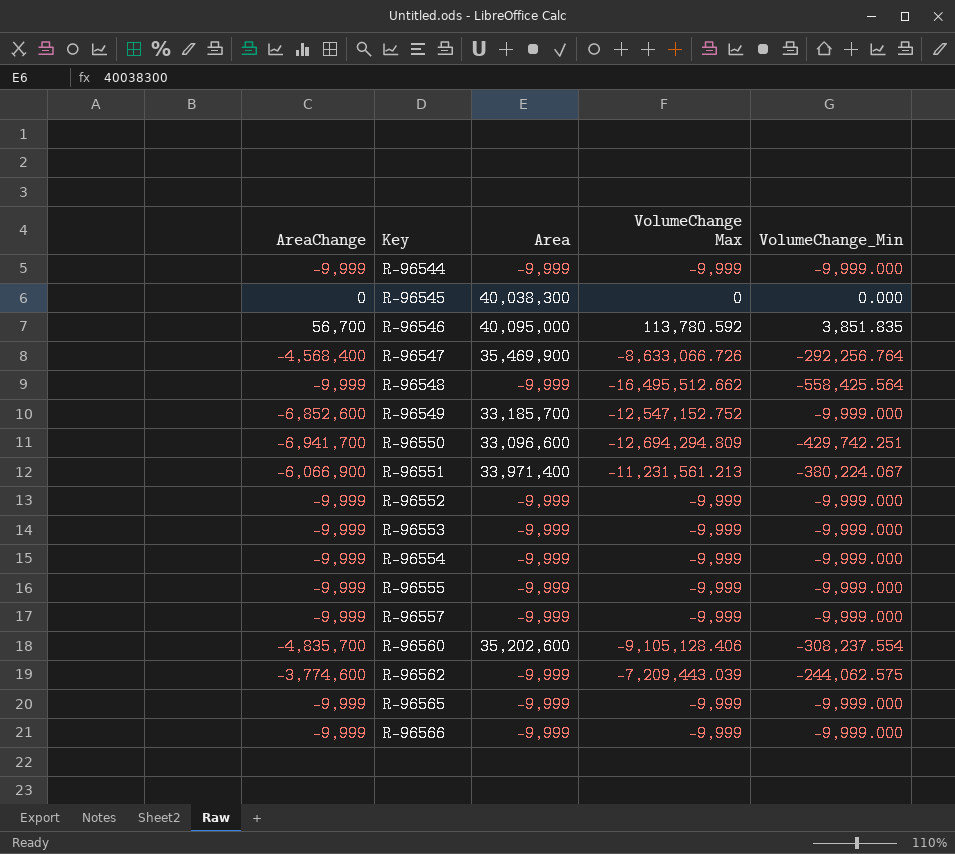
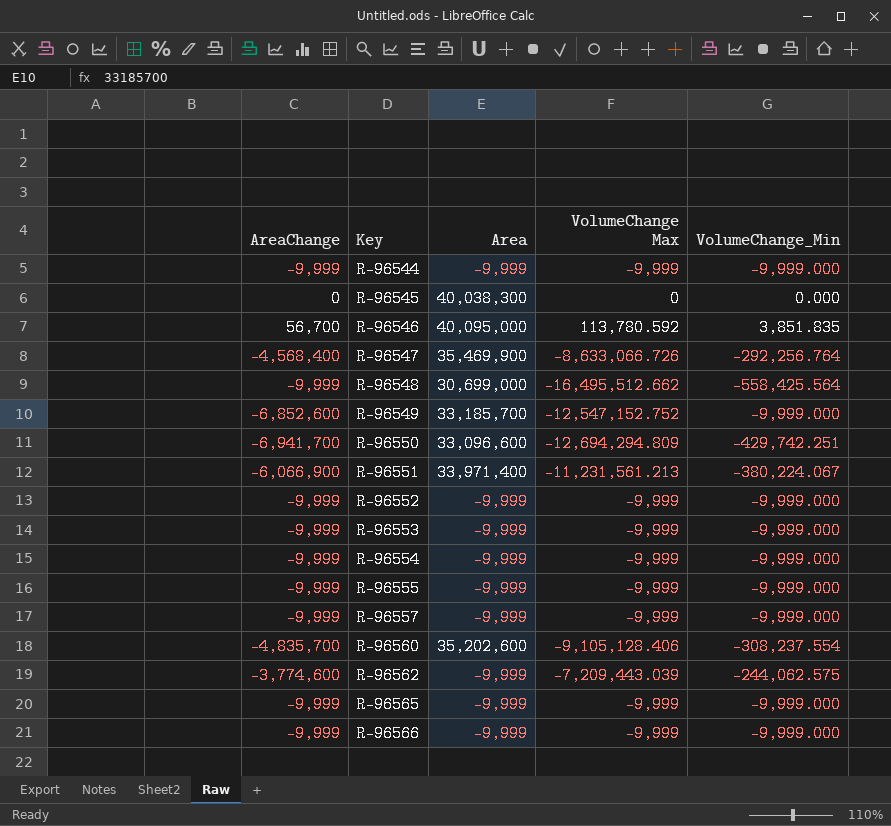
R-96548 | Area: -9,999 -> 30,699,000

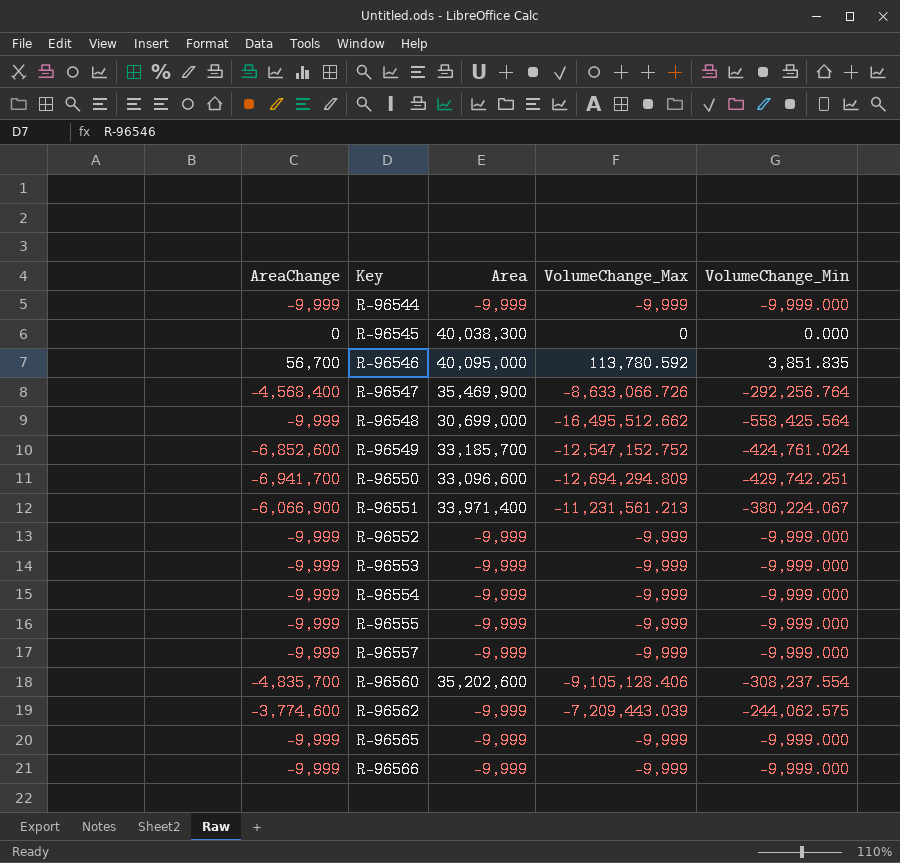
column name: VolumeChange Max -> VolumeChange_Max
R-96549 | VolumeChange_Min: -9,999.000 -> -424,761.024

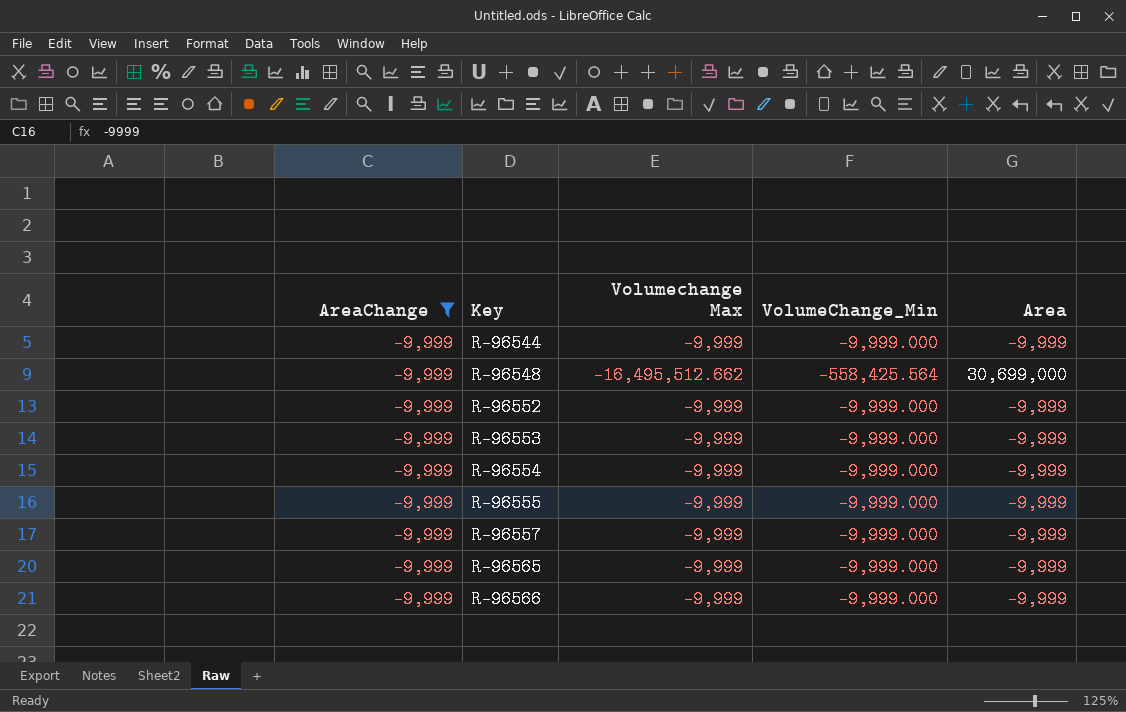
filter: none -> AreaChange = -9,999
column name: VolumeChange_Max -> Volumechange Max
column Area | position: 3 -> 5

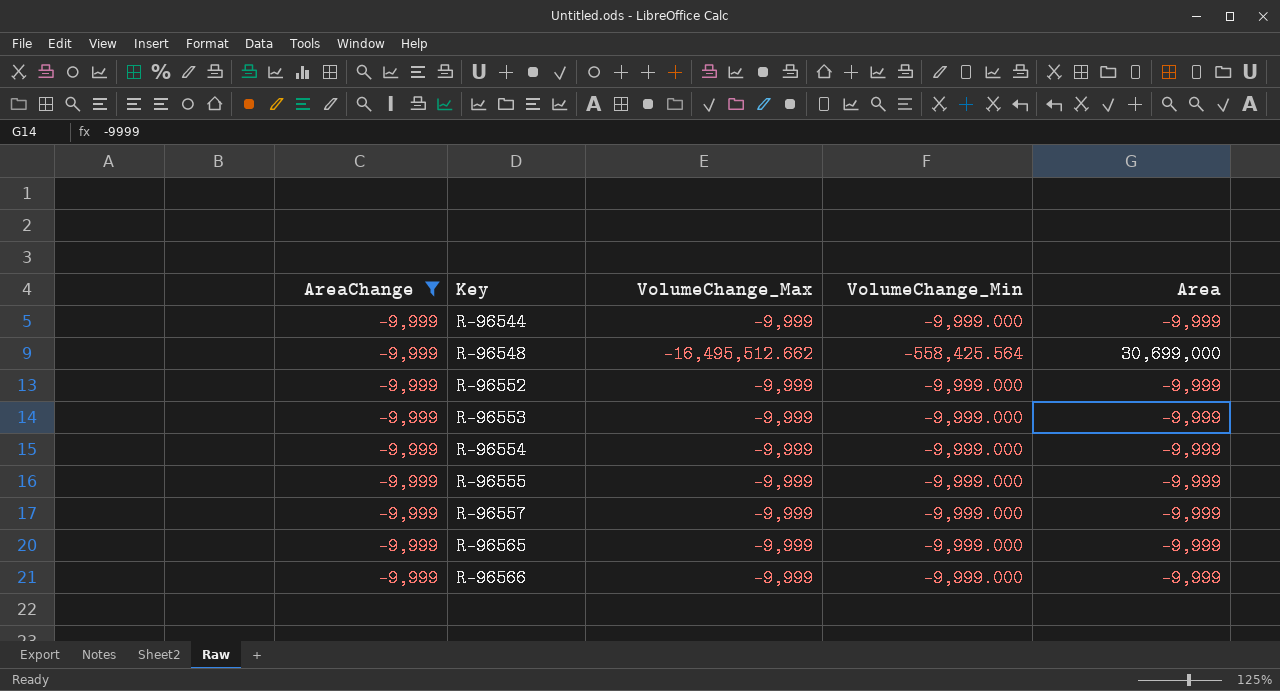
column name: Volumechange Max -> VolumeChange_Max

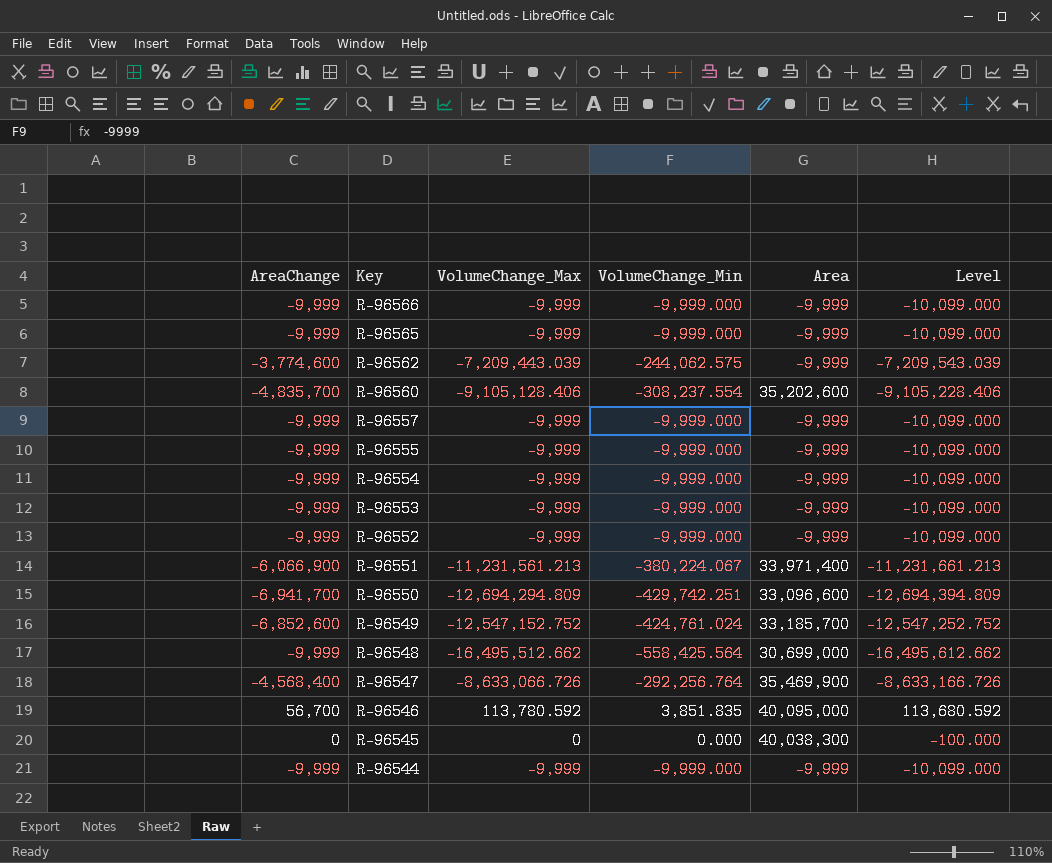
filter: AreaChange = -9,999 -> none
row order: Key ascending -> Key descending
column Level | formula: none -> [VolumeChange_Max] - 100

